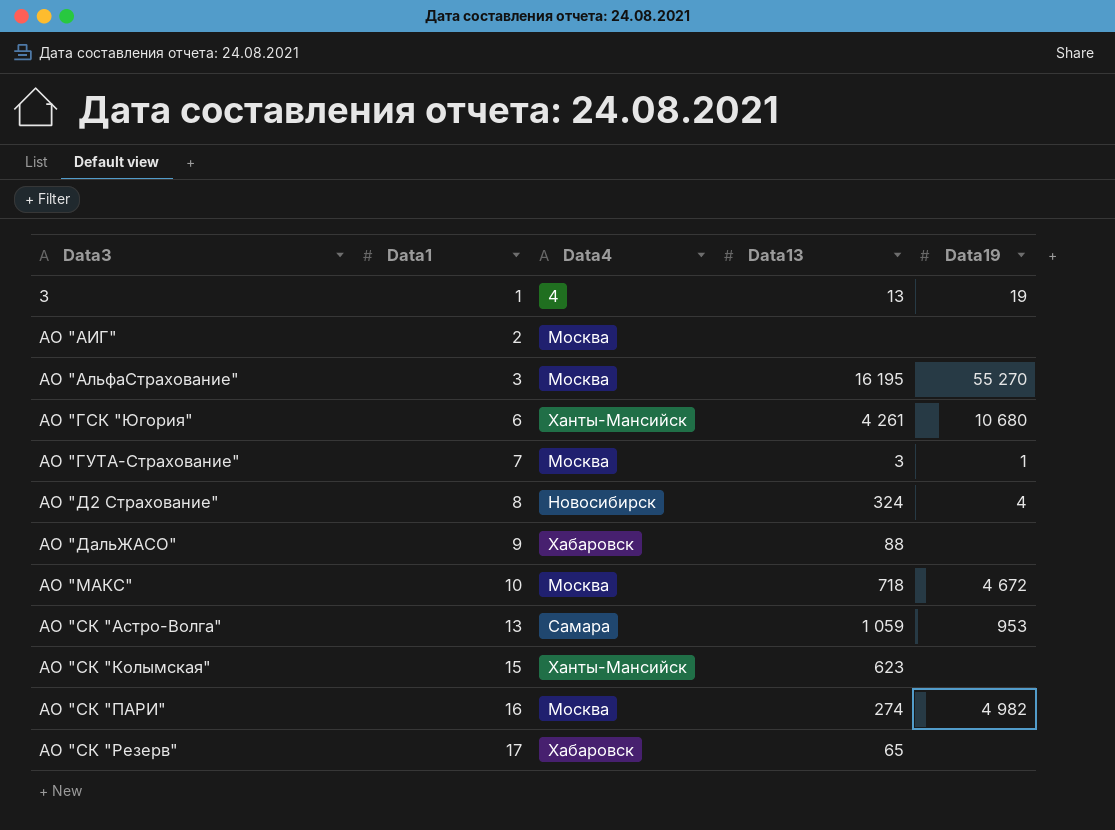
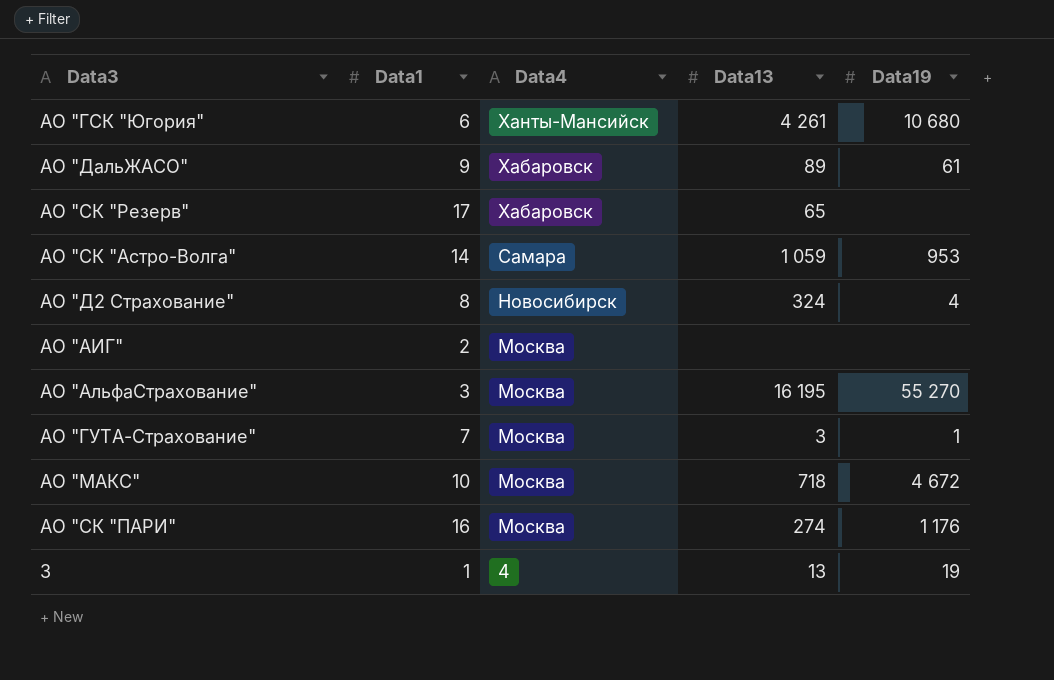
row order: Data3 ascending -> Data4 descending
row АО "СК "Колымская": 15 | Ханты-Мансийск | 623 | none -> none
АО "ДальЖАСО" | Data13: 88 -> 89
АО "ДальЖАСО" | Data19: none -> 61
АО "СК "Астро-Волга" | Data1: 13 -> 14
АО "СК "ПАРИ" | Data19: 4 982 -> 1 176

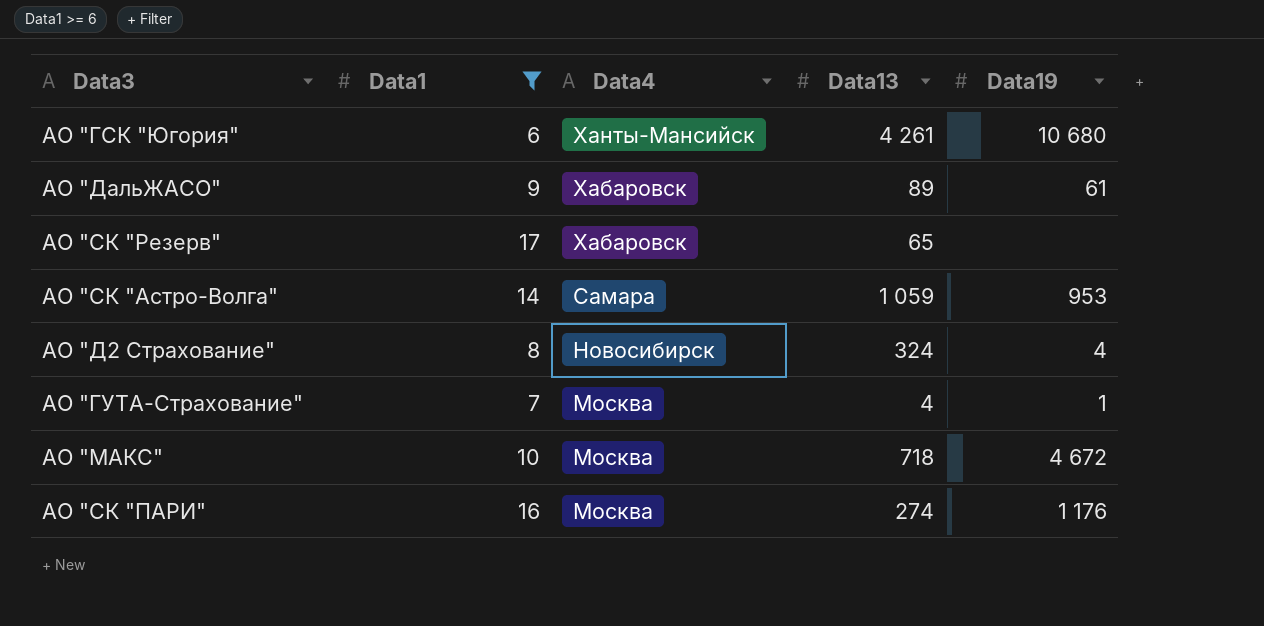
filter: none -> Data1 >= 6
АО "ГУТА-Страхование" | Data13: 3 -> 4

